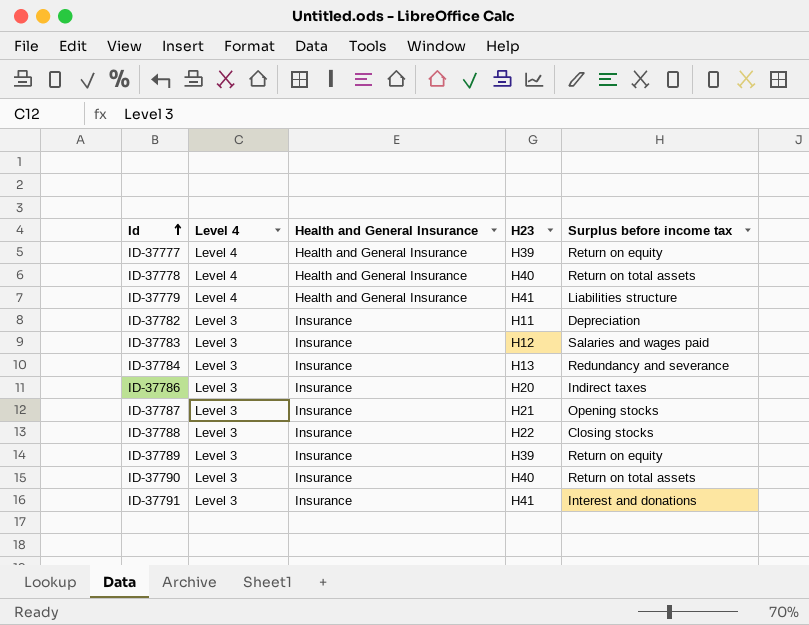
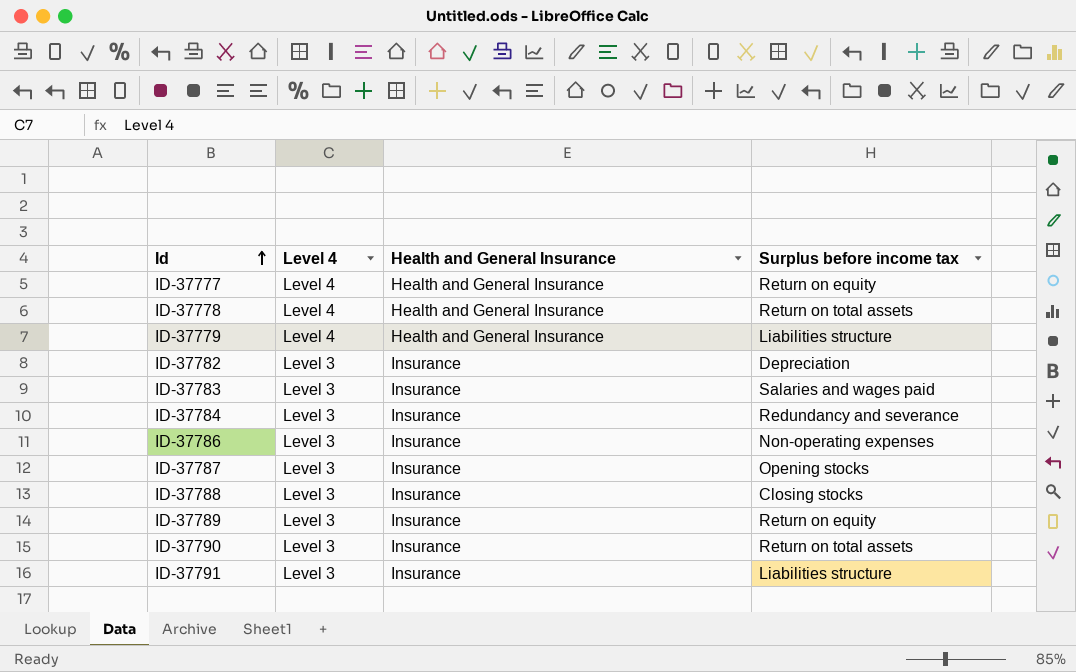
column H23 | position: 4 -> none
ID-37786 | Surplus before income tax: Indirect taxes -> Non-operating expenses
ID-37791 | Surplus before income tax: Interest and donations -> Liabilities structure

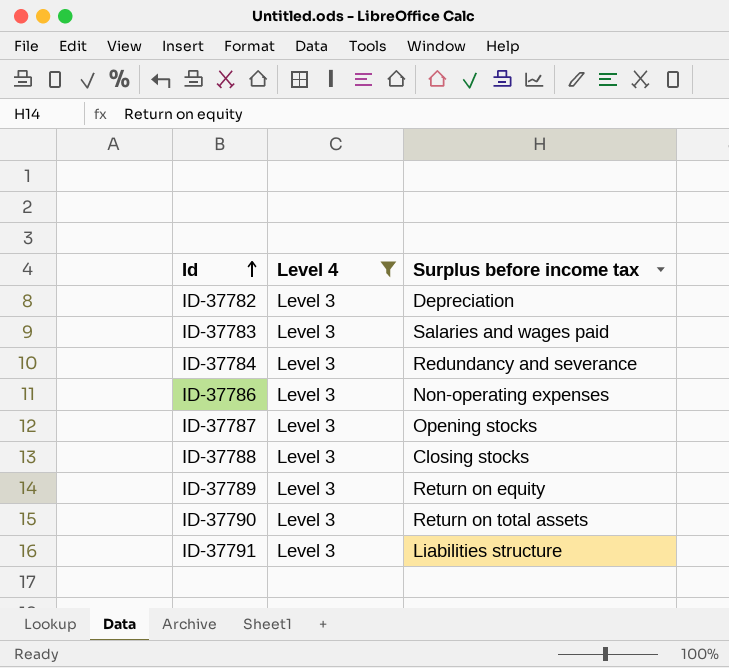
filter: none -> Level 4 = Level 3
column Health and General Insurance | position: 3 -> none

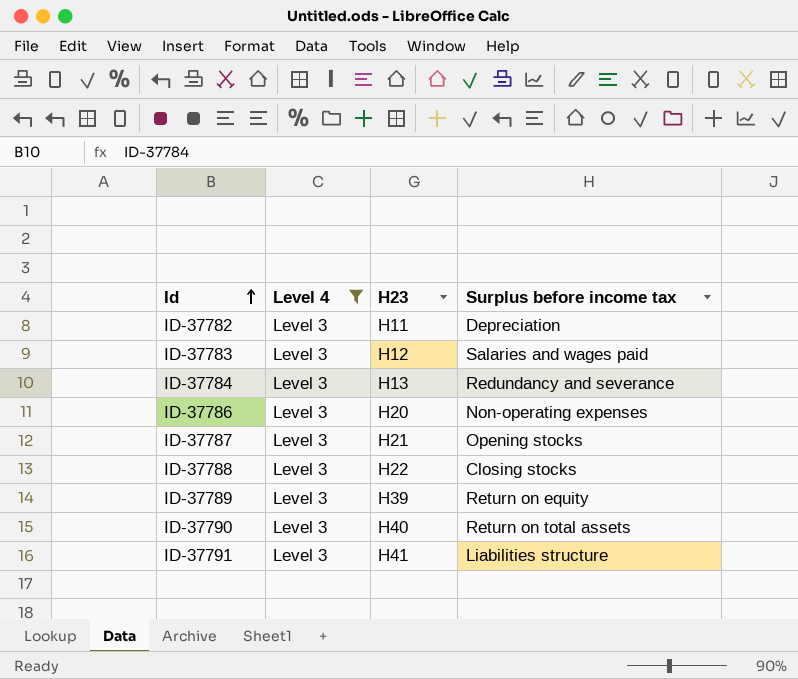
column H23 | position: none -> 3

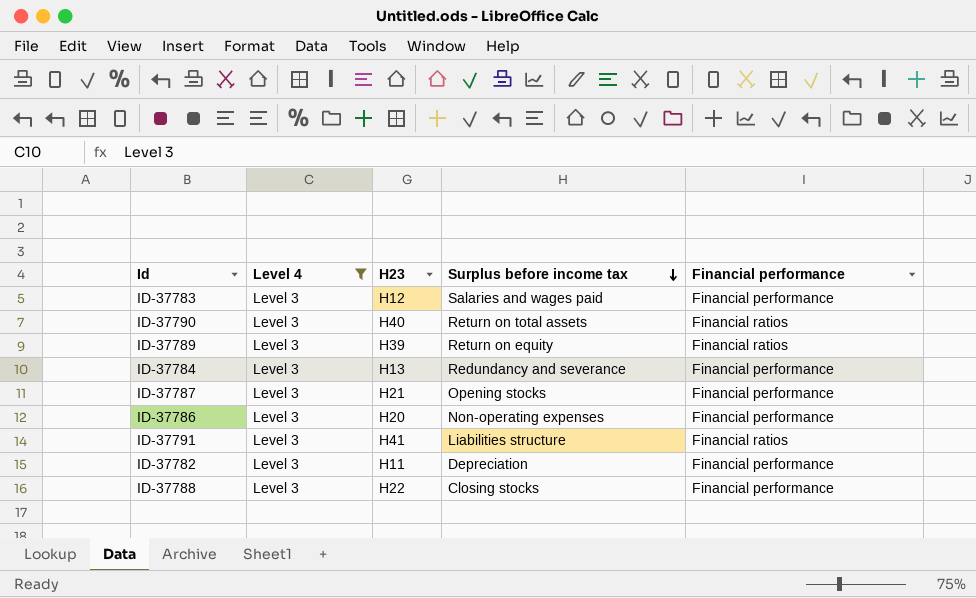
row order: Id ascending -> Surplus before income tax descending
column Financial performance | position: none -> 5

